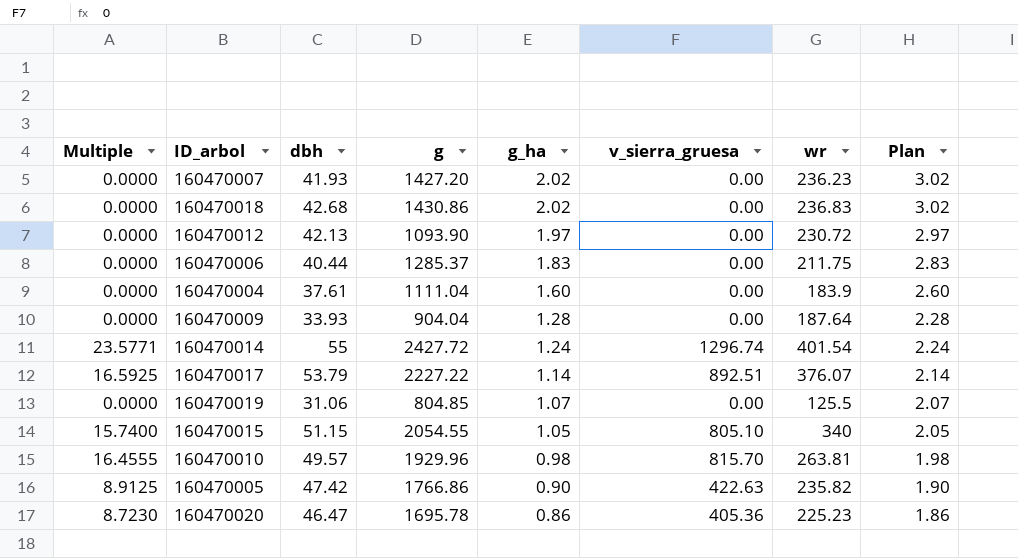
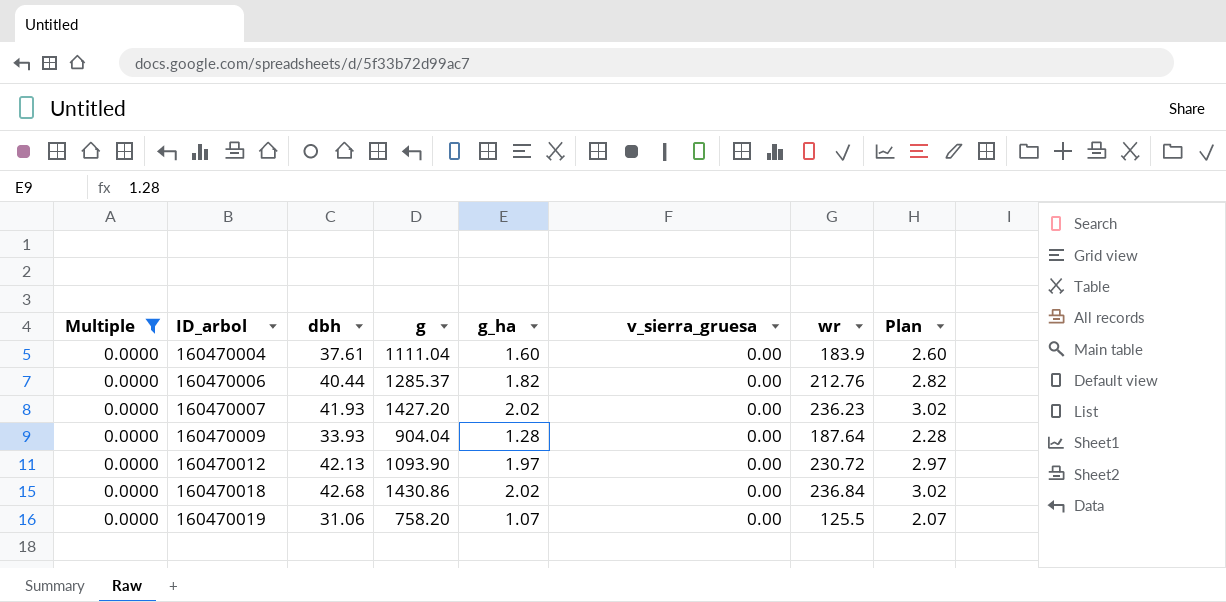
filter: none -> Multiple = 0.0000
row order: g_ha descending -> ID_arbol ascending
160470006 | g_ha: 1.83 -> 1.82
160470006 | wr: 211.75 -> 212.76
160470006 | Plan: 2.83 -> 2.82
160470018 | wr: 236.83 -> 236.84
160470019 | g: 804.85 -> 758.20

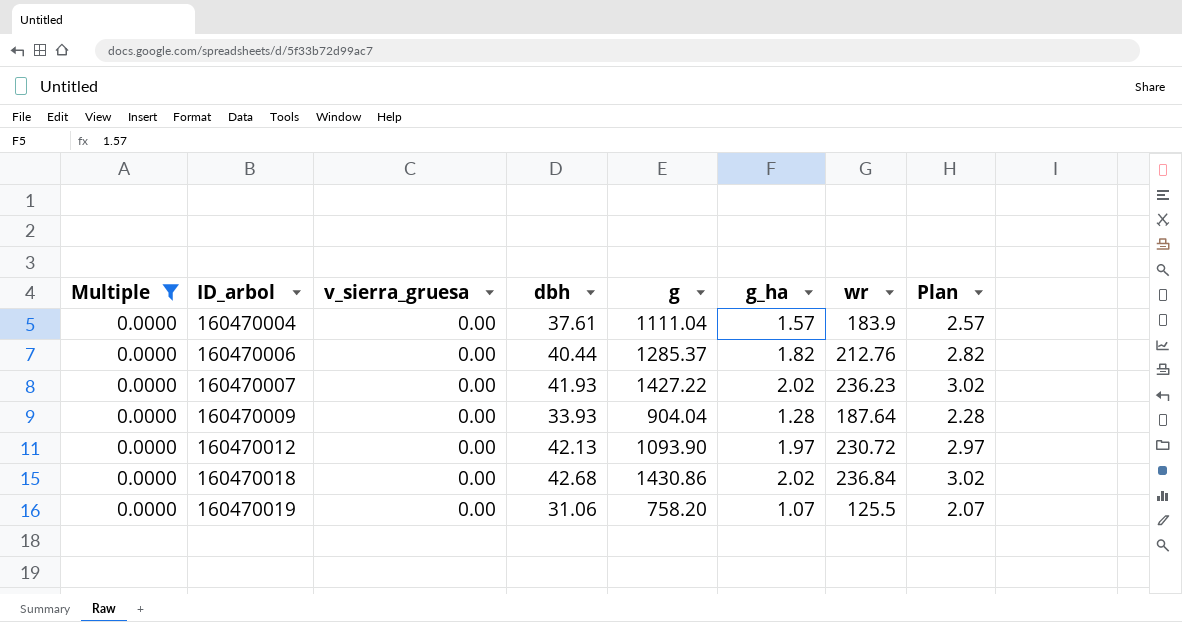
column v_sierra_gruesa | position: 6 -> 3
160470004 | g_ha: 1.60 -> 1.57
160470004 | Plan: 2.60 -> 2.57
160470007 | g: 1427.20 -> 1427.22

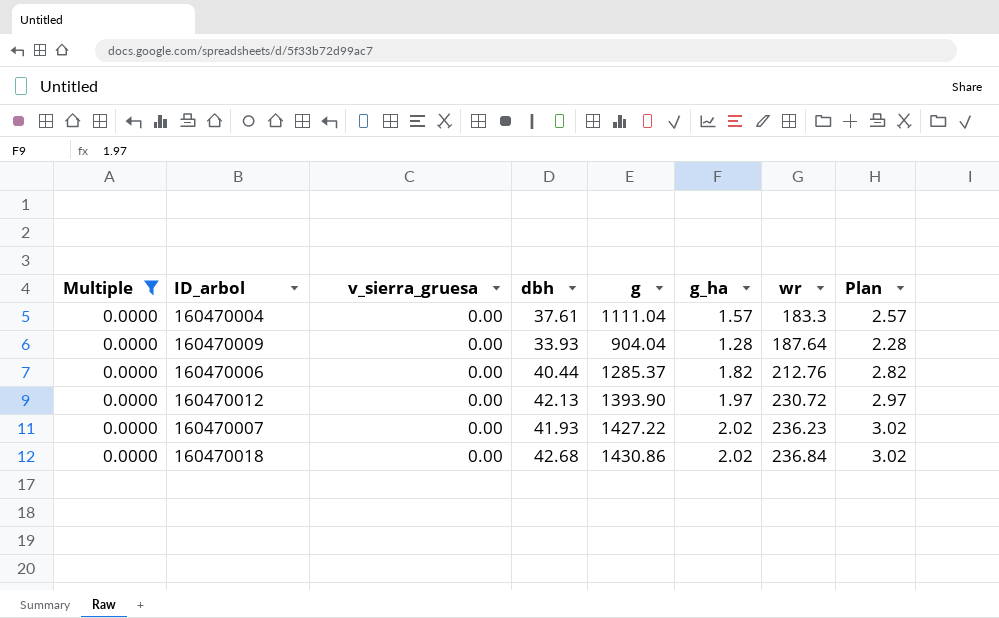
row order: ID_arbol ascending -> wr ascending
row 160470019: 0.0000 | 0.00 | 31.06 | 758.20 | 1.07 | 125.5 | 2.07 -> none
160470004 | wr: 183.9 -> 183.3
160470012 | g: 1093.90 -> 1393.90

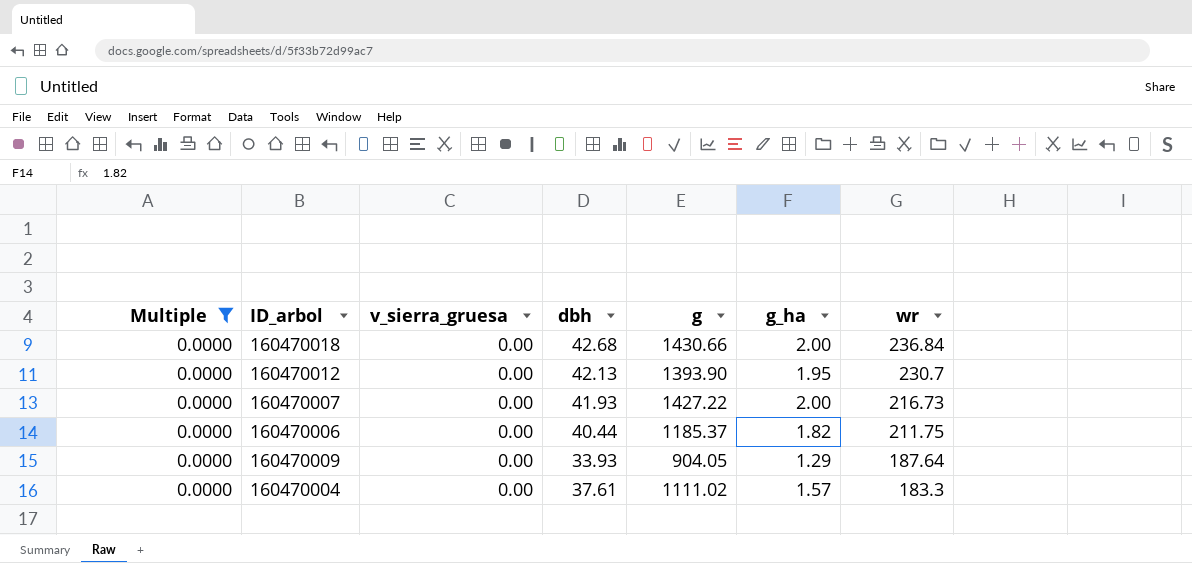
row order: wr ascending -> wr descending
column Plan | formula: [g_ha] + 1 -> none
160470018 | g: 1430.86 -> 1430.66
160470018 | g_ha: 2.02 -> 2.00
160470012 | g_ha: 1.97 -> 1.95
160470012 | wr: 230.72 -> 230.7
160470007 | g_ha: 2.02 -> 2.00
160470007 | wr: 236.23 -> 216.73
160470006 | g: 1285.37 -> 1185.37
160470006 | wr: 212.76 -> 211.75
160470009 | g: 904.04 -> 904.05
160470009 | g_ha: 1.28 -> 1.29
160470004 | g: 1111.04 -> 1111.02

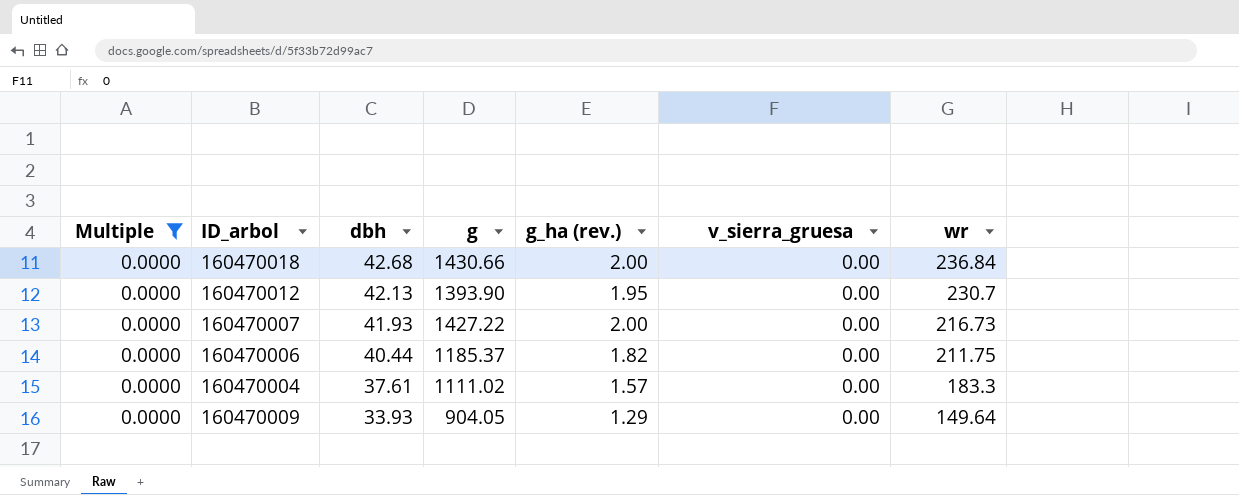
row order: wr descending -> dbh descending
column name: g_ha -> g_ha (rev.)
column v_sierra_gruesa | position: 3 -> 6
160470009 | wr: 187.64 -> 149.64

